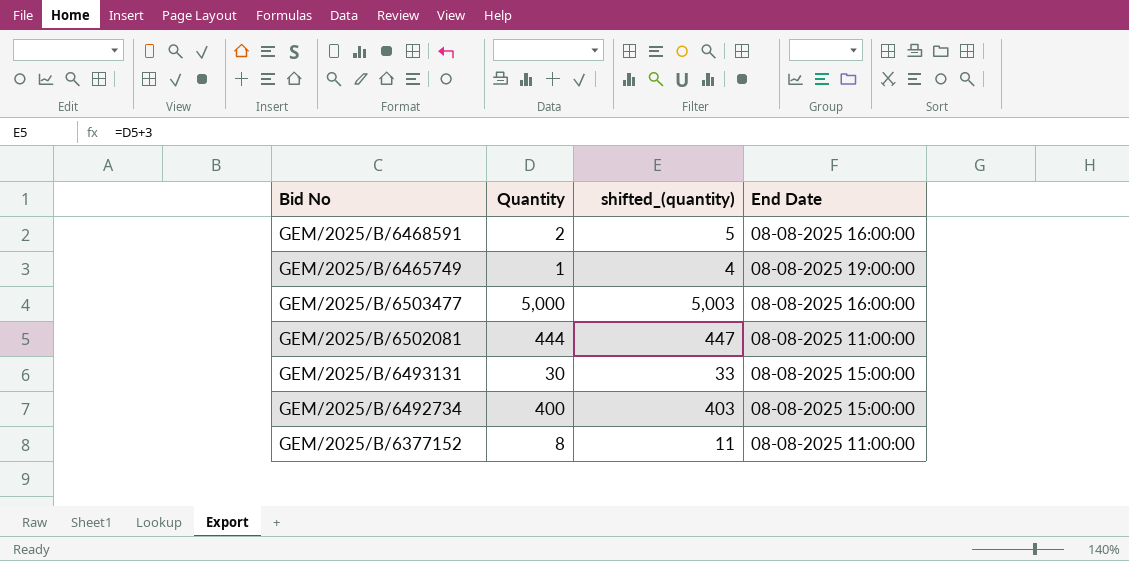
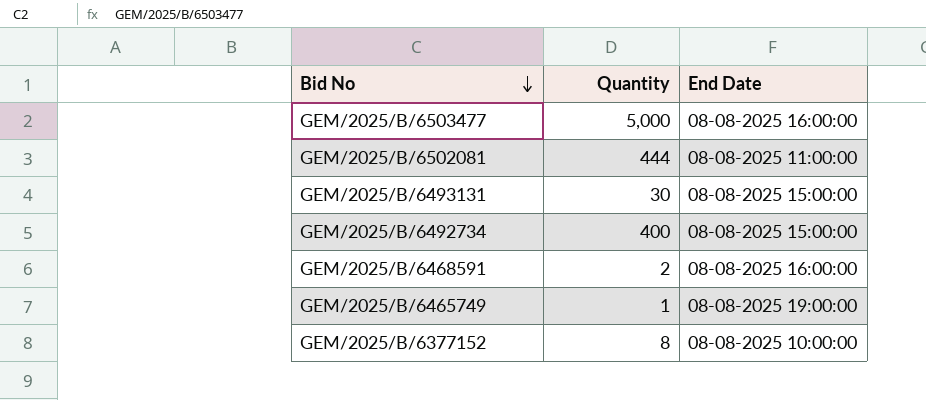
row order: none -> Bid No descending
column shifted_(quantity) | formula: [Quantity] + 3 -> none
GEM/2025/B/6377152 | End Date: 08-08-2025 11:00:00 -> 08-08-2025 10:00:00

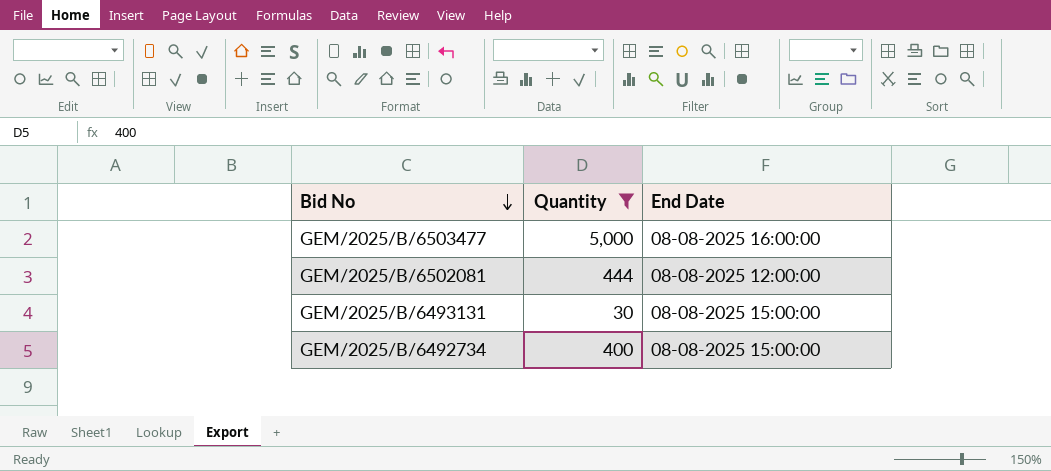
filter: none -> Quantity >= 30
GEM/2025/B/6502081 | End Date: 08-08-2025 11:00:00 -> 08-08-2025 12:00:00

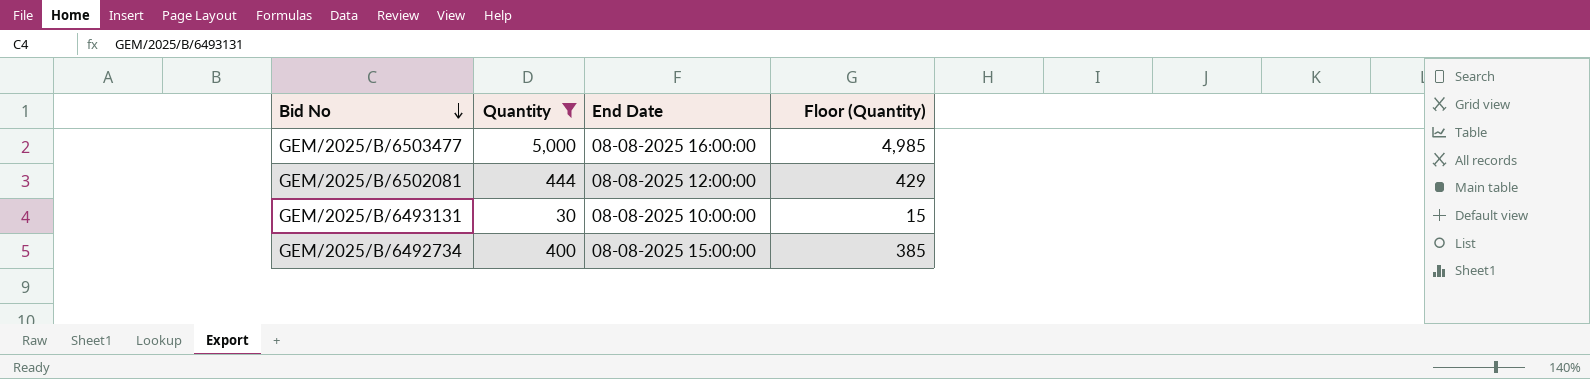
column Floor (Quantity) | formula: none -> [Quantity] - 15
GEM/2025/B/6493131 | End Date: 08-08-2025 15:00:00 -> 08-08-2025 10:00:00

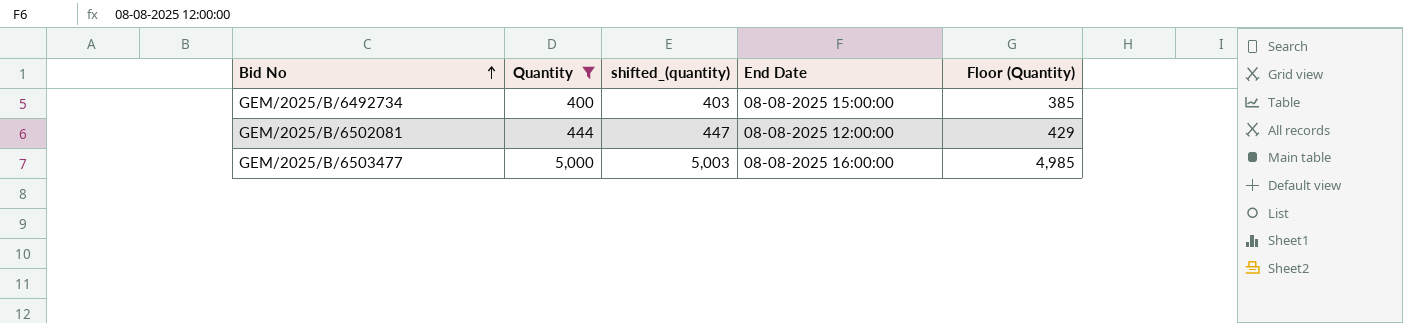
row order: Bid No descending -> Bid No ascending
column shifted_(quantity) | formula: none -> [Quantity] + 3
row GEM/2025/B/6493131: 30 | 08-08-2025 10:00:00 | 15 -> none

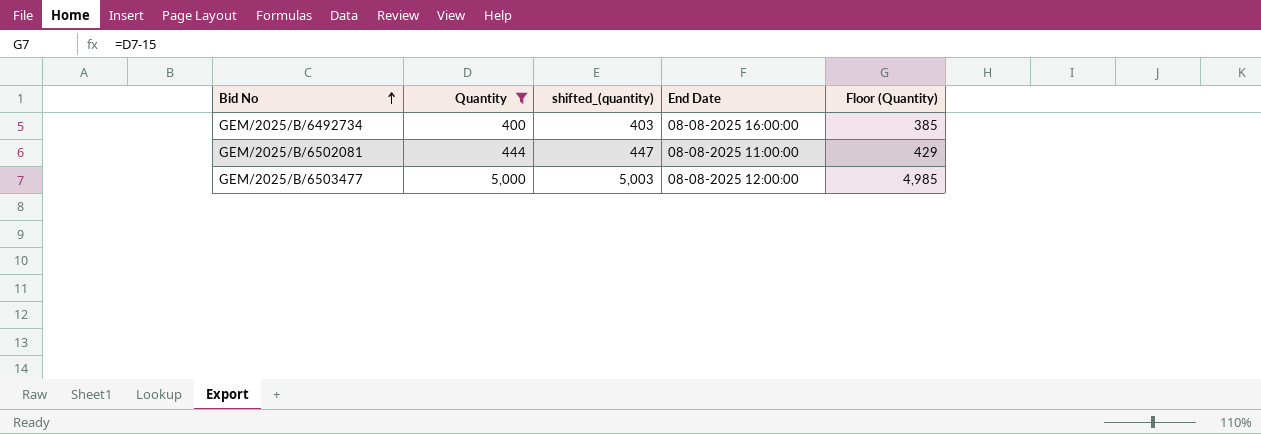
GEM/2025/B/6492734 | End Date: 08-08-2025 15:00:00 -> 08-08-2025 16:00:00
GEM/2025/B/6502081 | End Date: 08-08-2025 12:00:00 -> 08-08-2025 11:00:00
GEM/2025/B/6503477 | End Date: 08-08-2025 16:00:00 -> 08-08-2025 12:00:00

